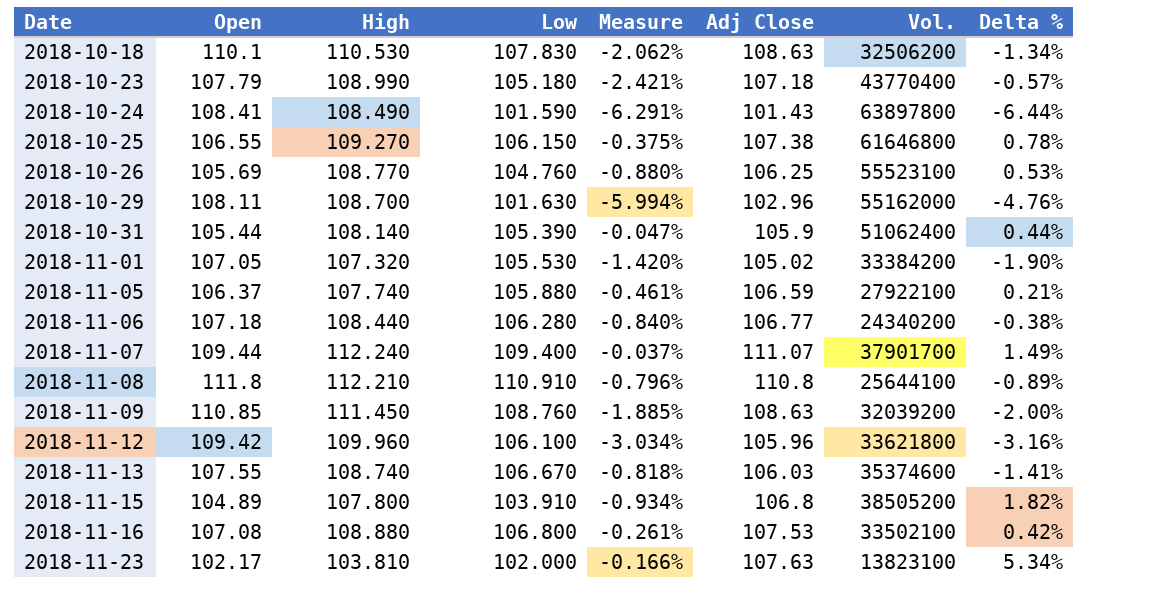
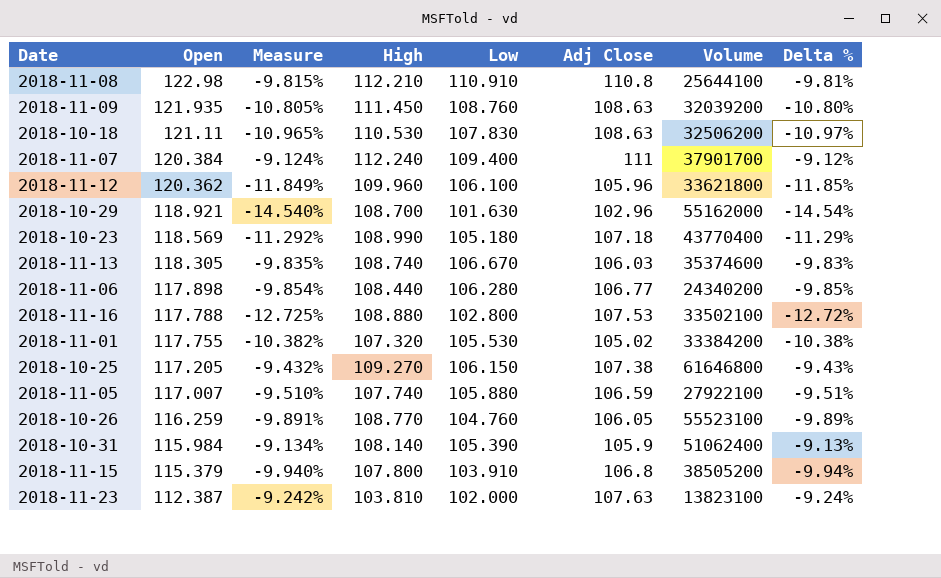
row order: Date ascending -> Open descending
column Measure | position: 5 -> 3
column name: Vol. -> Volume
column Delta % | formula: ([Adj Close] - [Open]) / [Open] -> ([Low] - [Open]) / [Open]
row 2018-10-24: 108.41 | 108.490 | 101.590 | -6.291% | 101.43 | 63897800 | -6.44% -> none
2018-11-08 | Open: 111.8 -> 122.98
2018-11-08 | Measure: -0.796% -> -9.815%
2018-11-09 | Open: 110.85 -> 121.935
2018-11-09 | Measure: -1.885% -> -10.805%
2018-10-18 | Open: 110.1 -> 121.11
2018-10-18 | Measure: -2.062% -> -10.965%
2018-11-07 | Open: 109.44 -> 120.384
2018-11-07 | Measure: -0.037% -> -9.124%
2018-11-07 | Adj Close: 111.07 -> 111
2018-11-12 | Open: 109.42 -> 120.362
2018-11-12 | Measure: -3.034% -> -11.849%
2018-10-29 | Open: 108.11 -> 118.921
2018-10-29 | Measure: -5.994% -> -14.540%
2018-10-23 | Open: 107.79 -> 118.569
2018-10-23 | Measure: -2.421% -> -11.292%
2018-11-13 | Open: 107.55 -> 118.305
2018-11-13 | Measure: -0.818% -> -9.835%
2018-11-06 | Open: 107.18 -> 117.898
2018-11-06 | Measure: -0.840% -> -9.854%
2018-11-16 | Open: 107.08 -> 117.788
2018-11-16 | Measure: -0.261% -> -12.725%
2018-11-16 | Low: 106.800 -> 102.800
2018-11-01 | Open: 107.05 -> 117.755
2018-11-01 | Measure: -1.420% -> -10.382%
2018-10-25 | Open: 106.55 -> 117.205
2018-10-25 | Measure: -0.375% -> -9.432%
2018-11-05 | Open: 106.37 -> 117.007
2018-11-05 | Measure: -0.461% -> -9.510%
2018-10-26 | Open: 105.69 -> 116.259
2018-10-26 | Measure: -0.880% -> -9.891%
2018-10-26 | Adj Close: 106.25 -> 106.05
2018-10-31 | Open: 105.44 -> 115.984
2018-10-31 | Measure: -0.047% -> -9.134%
2018-11-15 | Open: 104.89 -> 115.379
2018-11-15 | Measure: -0.934% -> -9.940%
2018-11-23 | Open: 102.17 -> 112.387
2018-11-23 | Measure: -0.166% -> -9.242%

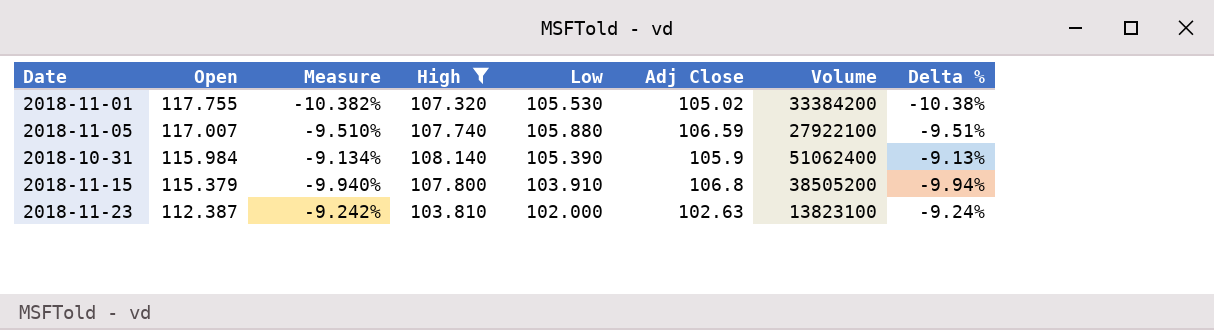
filter: none -> High <= 108.140
2018-11-23 | Adj Close: 107.63 -> 102.63

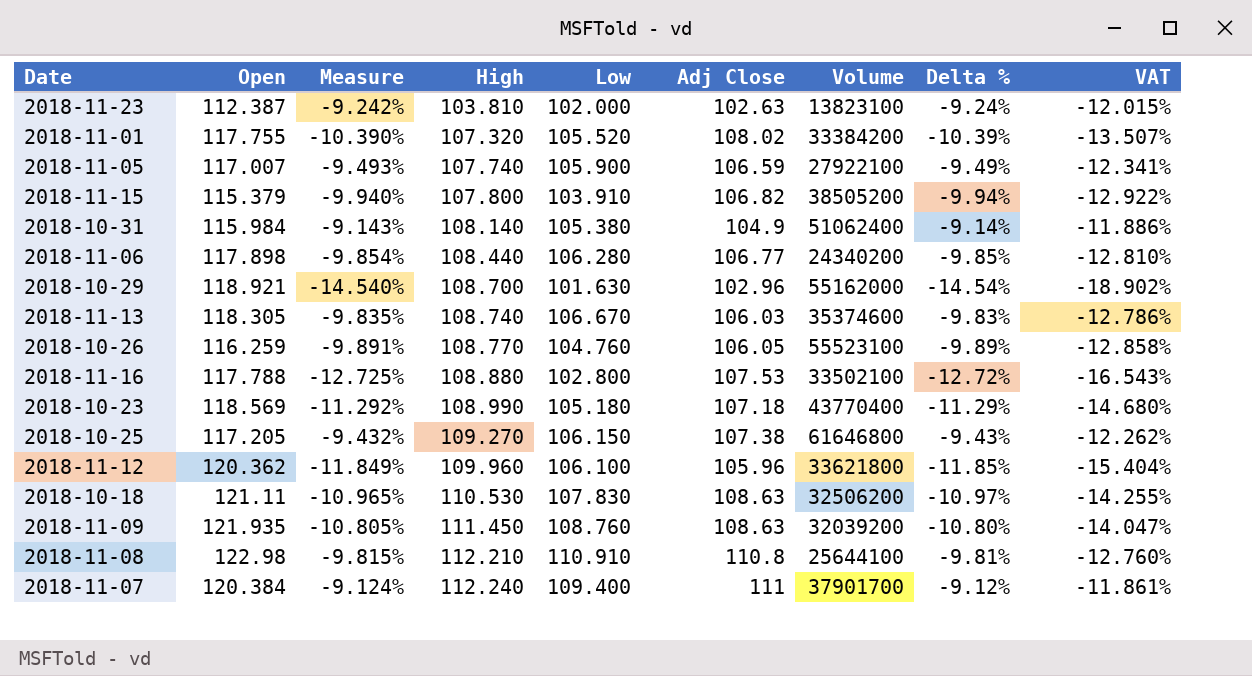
filter: High <= 108.140 -> none
row order: Open descending -> High ascending
column VAT | formula: none -> [Measure] * 1.3
2018-11-01 | Measure: -10.382% -> -10.390%
2018-11-01 | Low: 105.530 -> 105.520
2018-11-01 | Adj Close: 105.02 -> 108.02
2018-11-01 | Delta %: -10.38% -> -10.39%
2018-11-05 | Measure: -9.510% -> -9.493%
2018-11-05 | Low: 105.880 -> 105.900
2018-11-05 | Delta %: -9.51% -> -9.49%
2018-11-15 | Adj Close: 106.8 -> 106.82
2018-10-31 | Measure: -9.134% -> -9.143%
2018-10-31 | Low: 105.390 -> 105.380
2018-10-31 | Adj Close: 105.9 -> 104.9
2018-10-31 | Delta %: -9.13% -> -9.14%

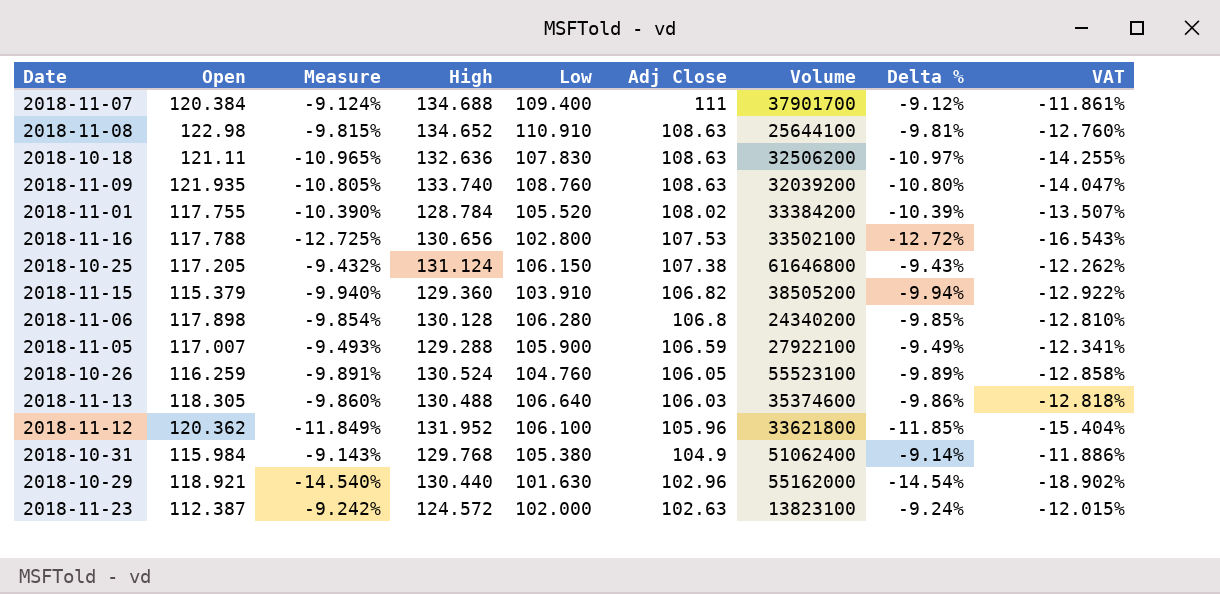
row order: High ascending -> Adj Close descending
row 2018-10-23: 118.569 | -11.292% | 108.990 | 105.180 | 107.18 | 43770400 | -11.29% | -14.680% -> none
2018-11-07 | High: 112.240 -> 134.688
2018-11-08 | High: 112.210 -> 134.652
2018-11-08 | Adj Close: 110.8 -> 108.63
2018-10-18 | High: 110.530 -> 132.636
2018-11-09 | High: 111.450 -> 133.740
2018-11-01 | High: 107.320 -> 128.784
2018-11-16 | High: 108.880 -> 130.656
2018-10-25 | High: 109.270 -> 131.124
2018-11-15 | High: 107.800 -> 129.360
2018-11-06 | High: 108.440 -> 130.128
2018-11-06 | Adj Close: 106.77 -> 106.8
2018-11-05 | High: 107.740 -> 129.288
2018-10-26 | High: 108.770 -> 130.524
2018-11-13 | Measure: -9.835% -> -9.860%
2018-11-13 | High: 108.740 -> 130.488
2018-11-13 | Low: 106.670 -> 106.640
2018-11-13 | Delta %: -9.83% -> -9.86%
2018-11-13 | VAT: -12.786% -> -12.818%
2018-11-12 | High: 109.960 -> 131.952
2018-10-31 | High: 108.140 -> 129.768
2018-10-29 | High: 108.700 -> 130.440
2018-11-23 | High: 103.810 -> 124.572

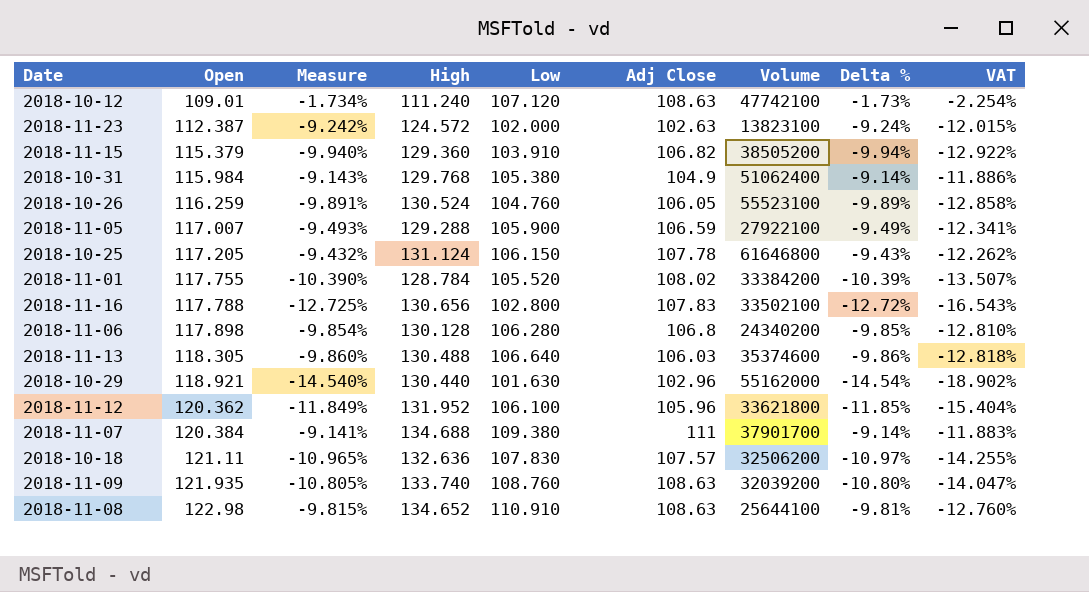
row order: Adj Close descending -> Open ascending
row 2018-10-12: none -> 109.01 | -1.734% | 111.240 | 107.120 | 108.63 | 47742100 | -1.73% | -2.254%
2018-10-25 | Adj Close: 107.38 -> 107.78
2018-11-16 | Adj Close: 107.53 -> 107.83
2018-11-07 | Measure: -9.124% -> -9.141%
2018-11-07 | Low: 109.400 -> 109.380
2018-11-07 | Delta %: -9.12% -> -9.14%
2018-11-07 | VAT: -11.861% -> -11.883%
2018-10-18 | Adj Close: 108.63 -> 107.57

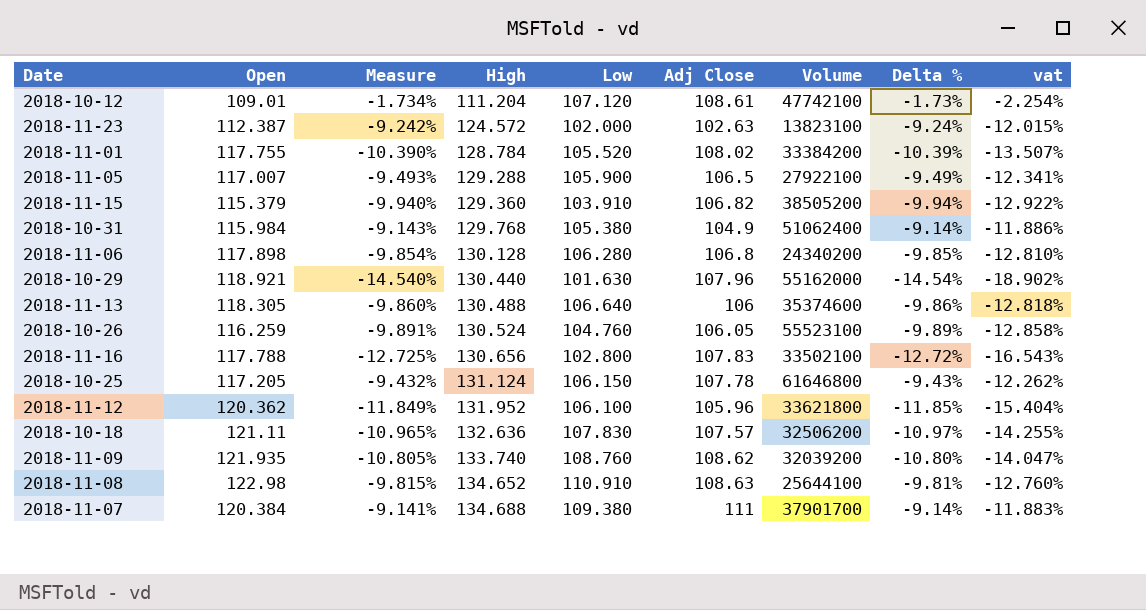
row order: Open ascending -> High ascending
column name: VAT -> vat
2018-10-12 | High: 111.240 -> 111.204
2018-10-12 | Adj Close: 108.63 -> 108.61
2018-11-05 | Adj Close: 106.59 -> 106.5
2018-10-29 | Adj Close: 102.96 -> 107.96
2018-11-13 | Adj Close: 106.03 -> 106
2018-11-09 | Adj Close: 108.63 -> 108.62

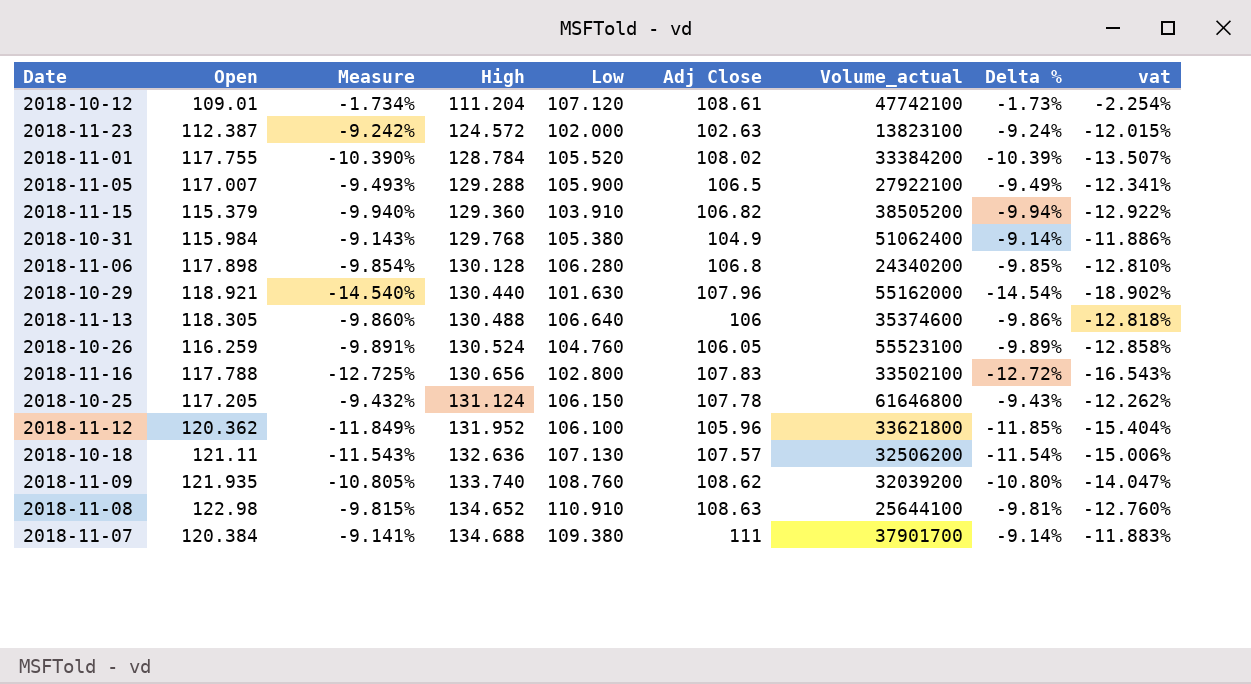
column name: Volume -> Volume_actual
2018-10-18 | Measure: -10.965% -> -11.543%
2018-10-18 | Low: 107.830 -> 107.130
2018-10-18 | Delta %: -10.97% -> -11.54%
2018-10-18 | vat: -14.255% -> -15.006%

